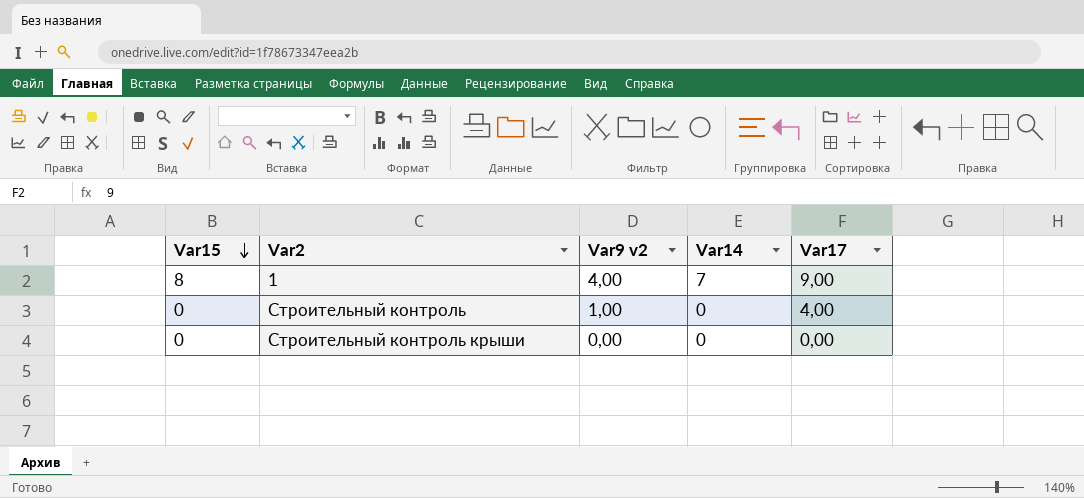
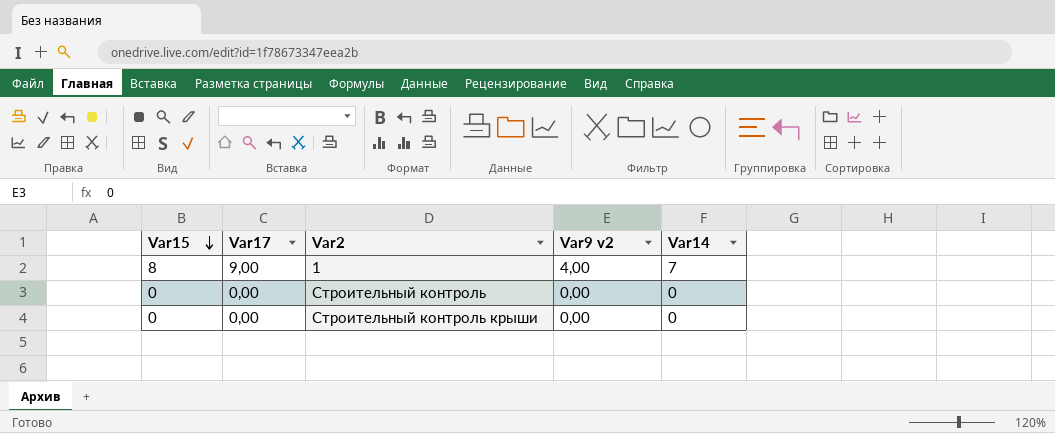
column Var17 | position: 5 -> 2
Строительный контроль | Var17: 4,00 -> 0,00
Строительный контроль | Var9 v2: 1,00 -> 0,00

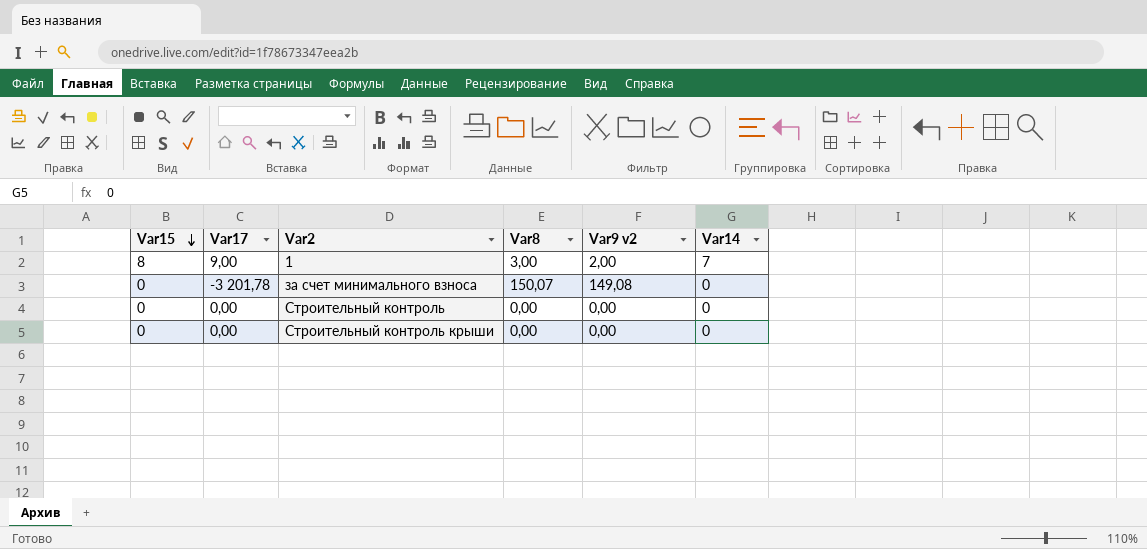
column Var8 | position: none -> 4
1 | Var9 v2: 4,00 -> 2,00
row за счет минимального взноса: none -> 0 | -3 201,78 | 150,07 | 149,08 | 0

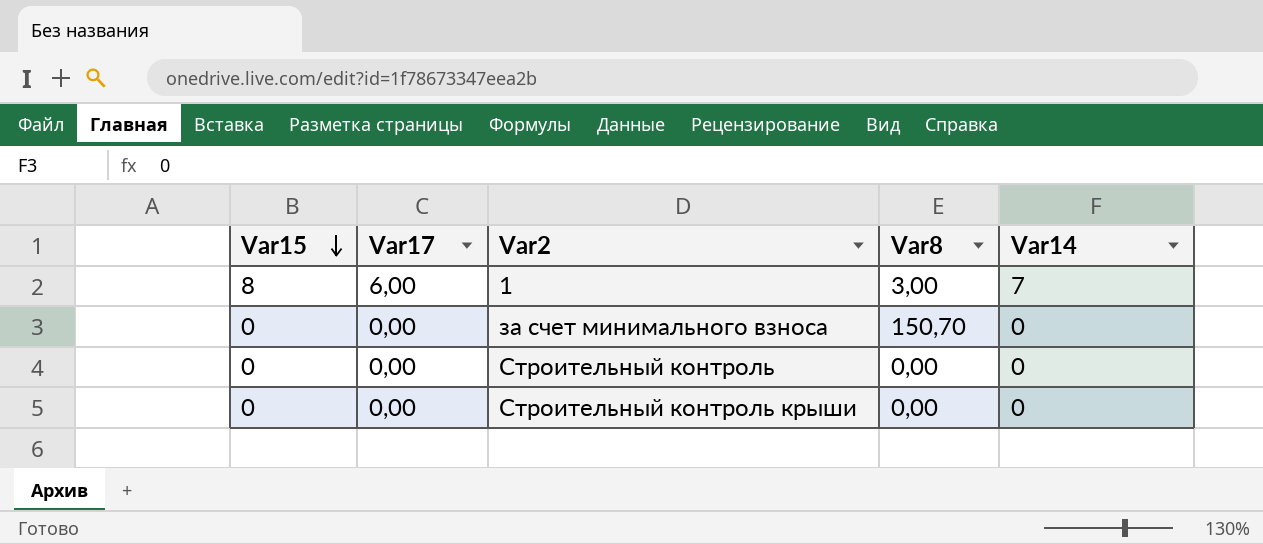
column Var9 v2 | position: 5 -> none
1 | Var17: 9,00 -> 6,00
за счет минимального взноса | Var17: -3 201,78 -> 0,00
за счет минимального взноса | Var8: 150,07 -> 150,70

